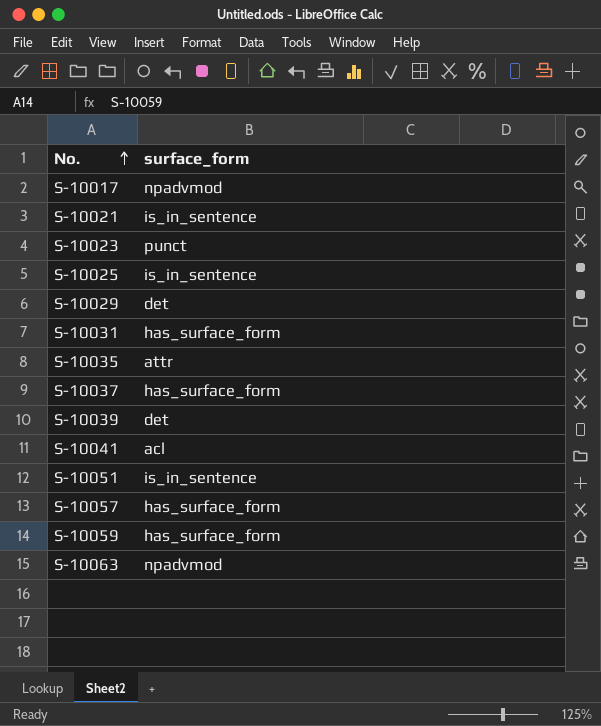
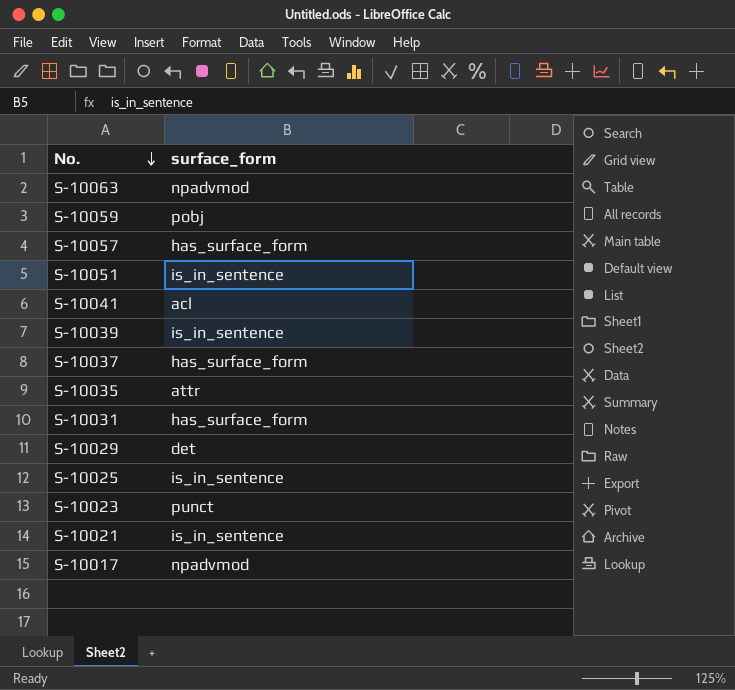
row order: No. ascending -> No. descending
S-10059 | surface_form: has_surface_form -> pobj
S-10039 | surface_form: det -> is_in_sentence

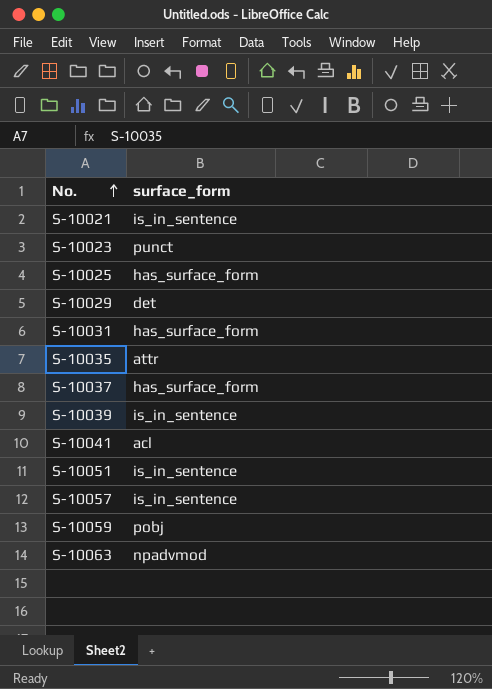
row order: No. descending -> No. ascending
row S-10017: npadvmod -> none
S-10025 | surface_form: is_in_sentence -> has_surface_form
S-10057 | surface_form: has_surface_form -> is_in_sentence

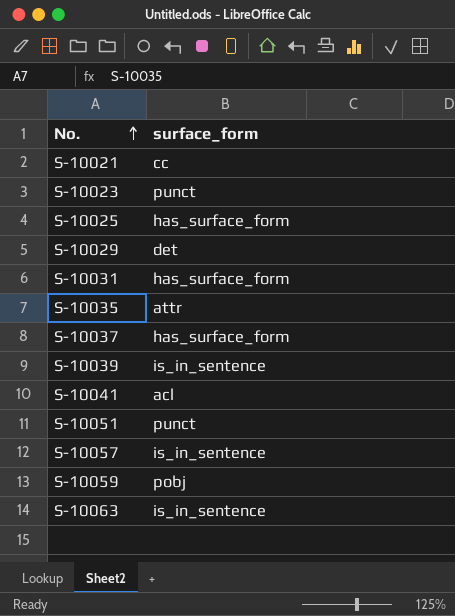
S-10021 | surface_form: is_in_sentence -> cc
S-10051 | surface_form: is_in_sentence -> punct
S-10063 | surface_form: npadvmod -> is_in_sentence

